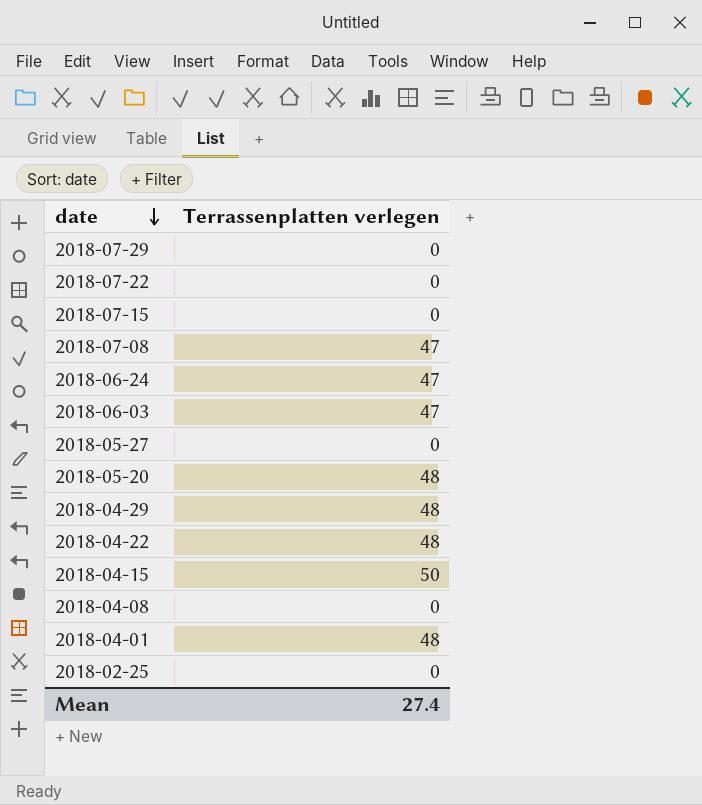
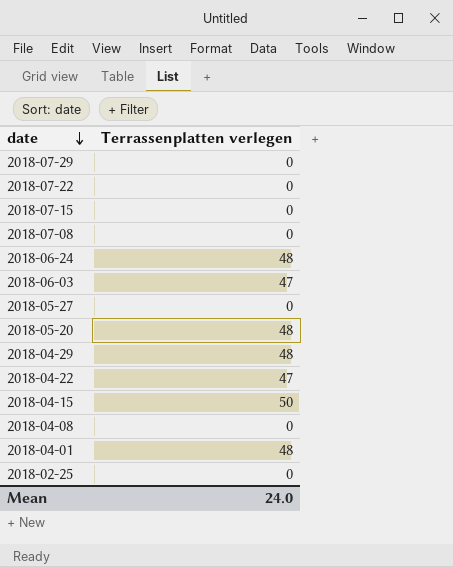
2018-07-08 | Terrassenplatten verlegen: 47 -> 0
2018-06-24 | Terrassenplatten verlegen: 47 -> 48
2018-04-22 | Terrassenplatten verlegen: 48 -> 47
Mean | Terrassenplatten verlegen: 27.4 -> 24.0

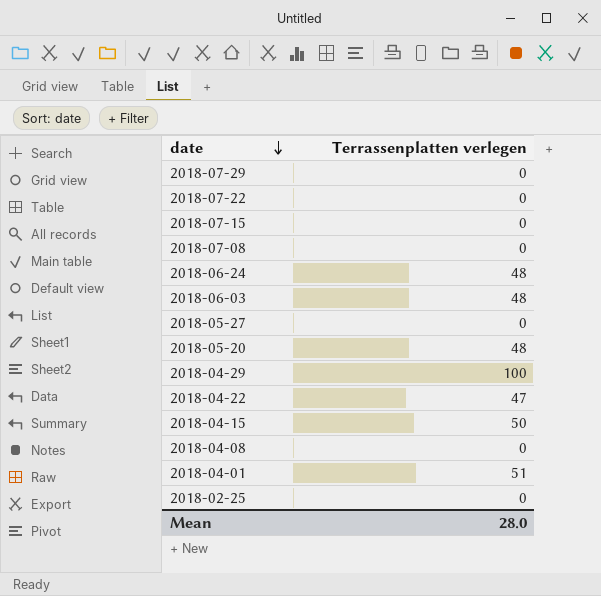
2018-06-03 | Terrassenplatten verlegen: 47 -> 48
2018-04-29 | Terrassenplatten verlegen: 48 -> 100
2018-04-01 | Terrassenplatten verlegen: 48 -> 51
Mean | Terrassenplatten verlegen: 24.0 -> 28.0

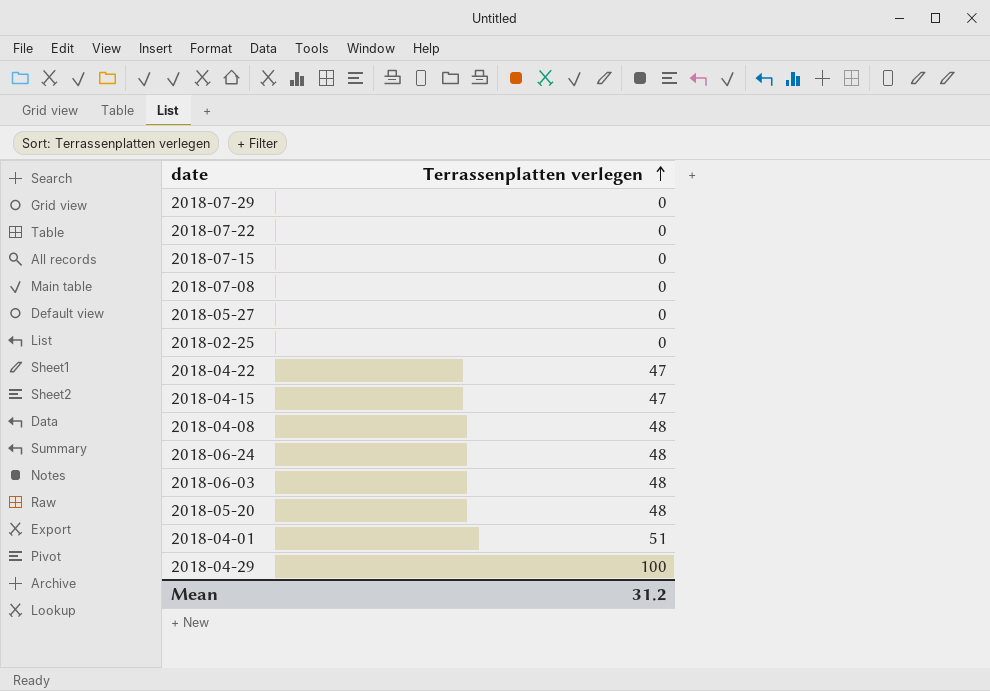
row order: date descending -> Terrassenplatten verlegen ascending
2018-04-15 | Terrassenplatten verlegen: 50 -> 47
2018-04-08 | Terrassenplatten verlegen: 0 -> 48
Mean | Terrassenplatten verlegen: 28.0 -> 31.2

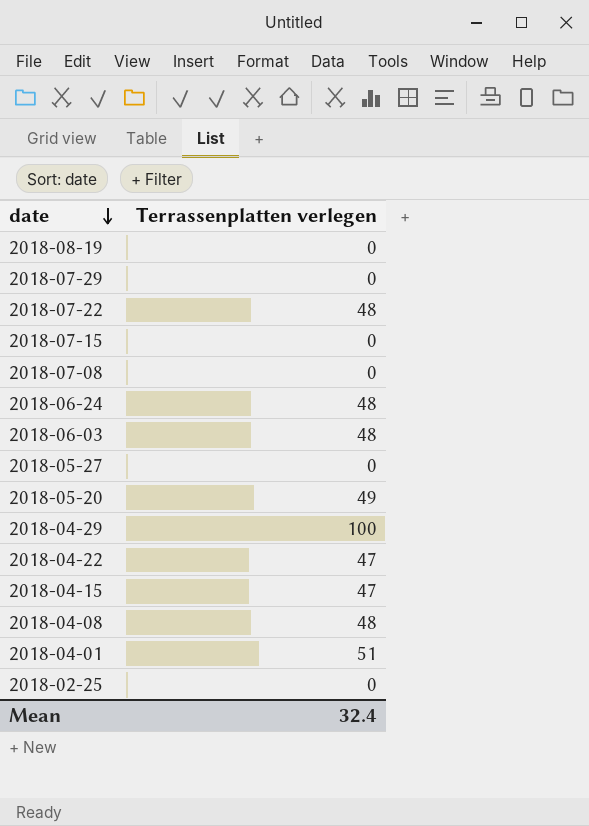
row order: Terrassenplatten verlegen ascending -> date descending
row 2018-08-19: none -> 0
2018-07-22 | Terrassenplatten verlegen: 0 -> 48
2018-05-20 | Terrassenplatten verlegen: 48 -> 49
Mean | Terrassenplatten verlegen: 31.2 -> 32.4

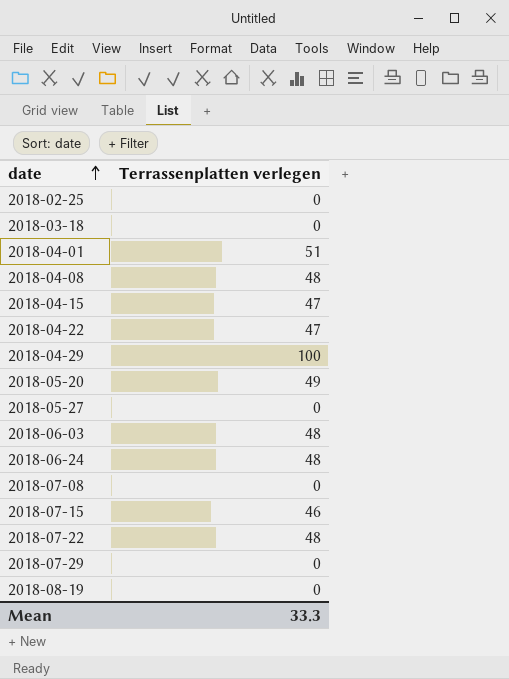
row order: date descending -> date ascending
row 2018-03-18: none -> 0
2018-07-15 | Terrassenplatten verlegen: 0 -> 46
Mean | Terrassenplatten verlegen: 32.4 -> 33.3

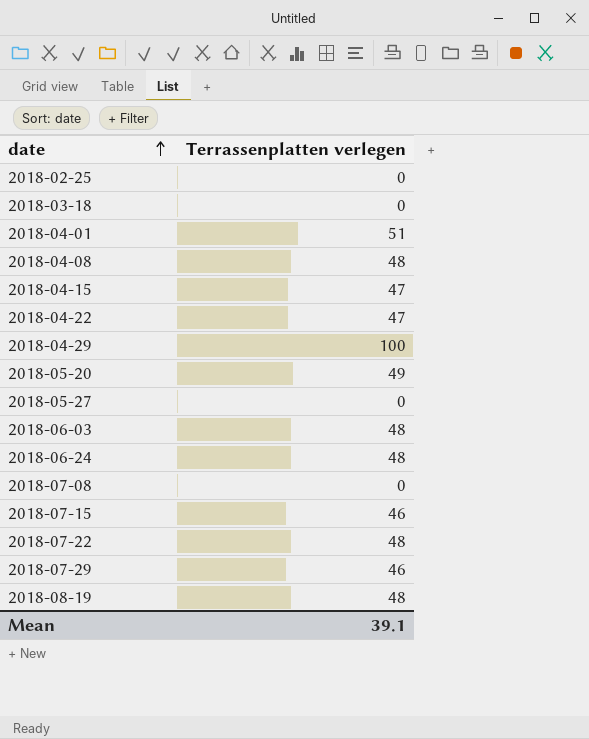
2018-07-29 | Terrassenplatten verlegen: 0 -> 46
2018-08-19 | Terrassenplatten verlegen: 0 -> 48
Mean | Terrassenplatten verlegen: 33.3 -> 39.1

